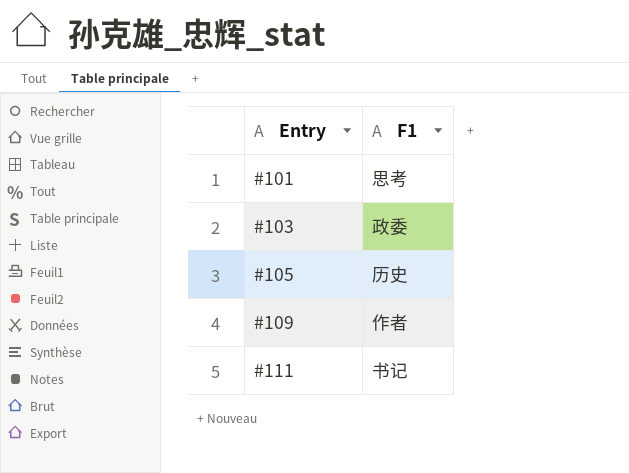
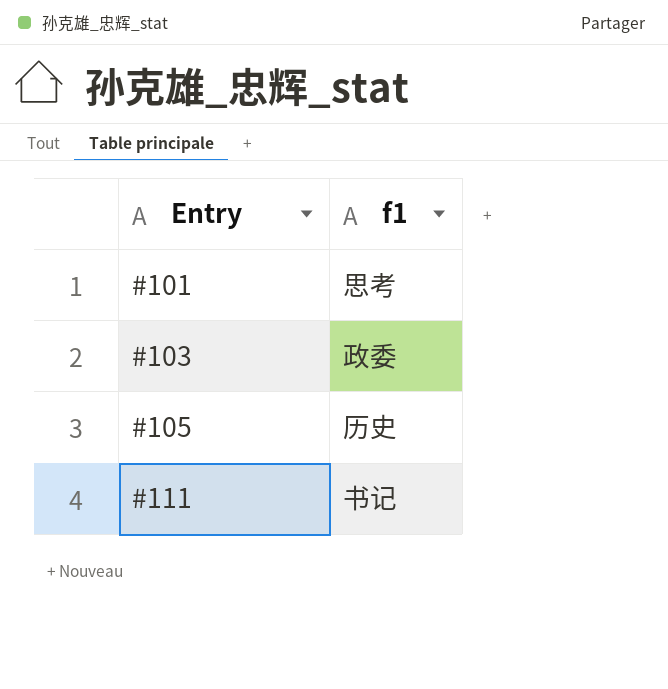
column name: F1 -> f1
row #109: 作者 -> none

